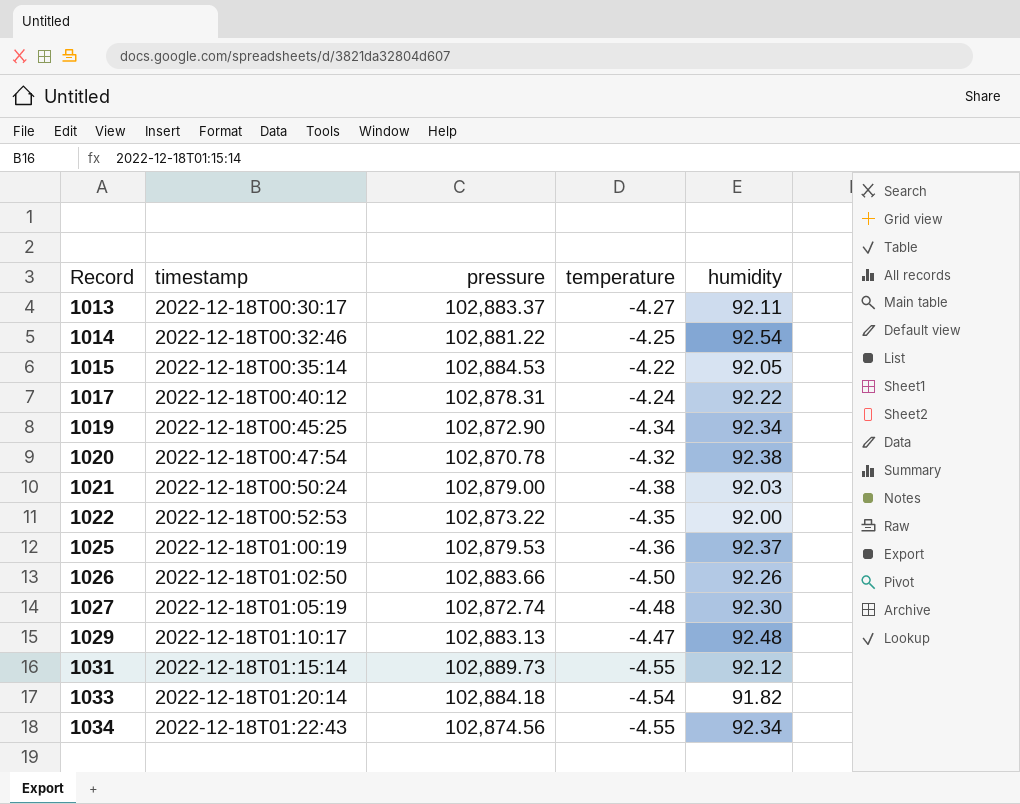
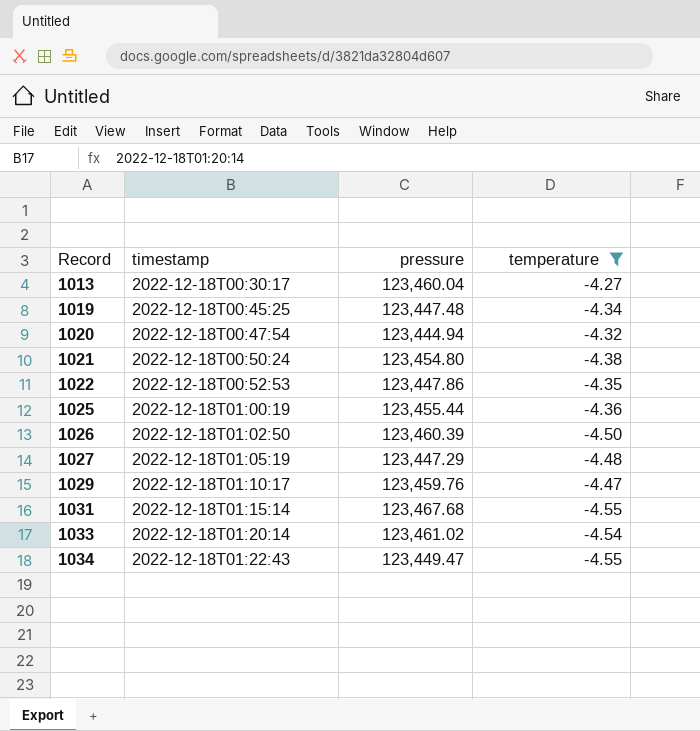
filter: none -> temperature <= -4.27
column humidity | position: 5 -> none
1013 | pressure: 102,883.37 -> 123,460.04
1019 | pressure: 102,872.90 -> 123,447.48
1020 | pressure: 102,870.78 -> 123,444.94
1021 | pressure: 102,879.00 -> 123,454.80
1022 | pressure: 102,873.22 -> 123,447.86
1025 | pressure: 102,879.53 -> 123,455.44
1026 | pressure: 102,883.66 -> 123,460.39
1027 | pressure: 102,872.74 -> 123,447.29
1029 | pressure: 102,883.13 -> 123,459.76
1031 | pressure: 102,889.73 -> 123,467.68
1033 | pressure: 102,884.18 -> 123,461.02
1034 | pressure: 102,874.56 -> 123,449.47

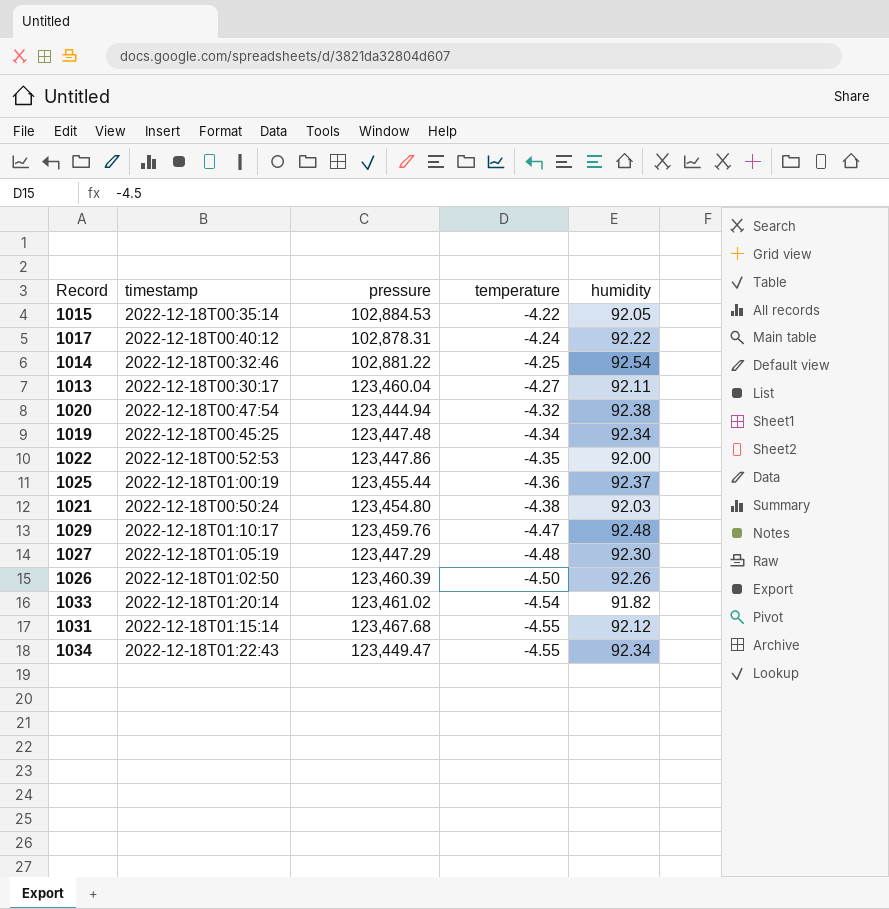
filter: temperature <= -4.27 -> none
row order: Record ascending -> temperature descending
column humidity | position: none -> 5

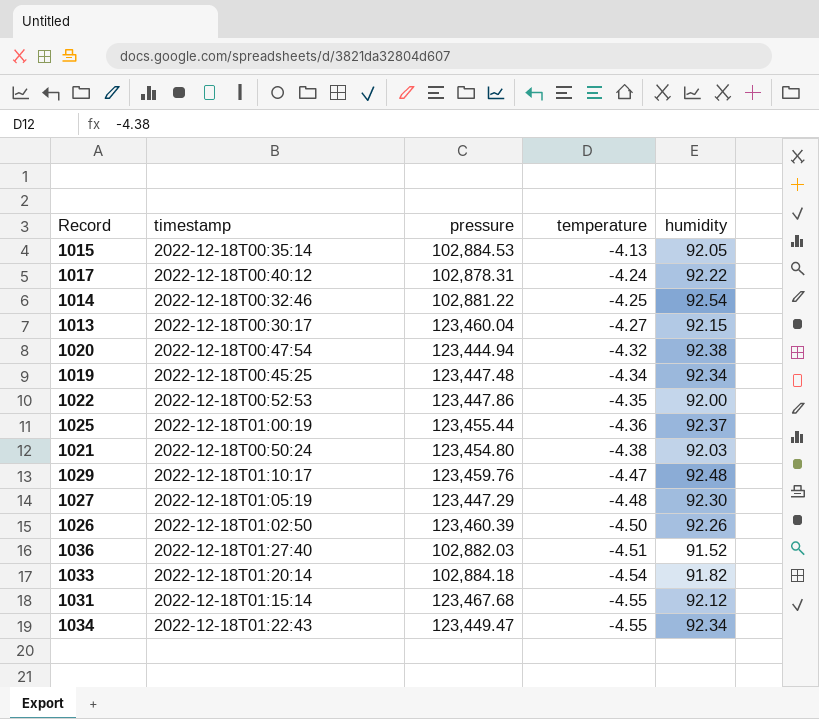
1015 | temperature: -4.22 -> -4.13
1013 | humidity: 92.11 -> 92.15
row 1036: none -> 2022-12-18T01:27:40 | 102,882.03 | -4.51 | 91.52
1033 | pressure: 123,461.02 -> 102,884.18

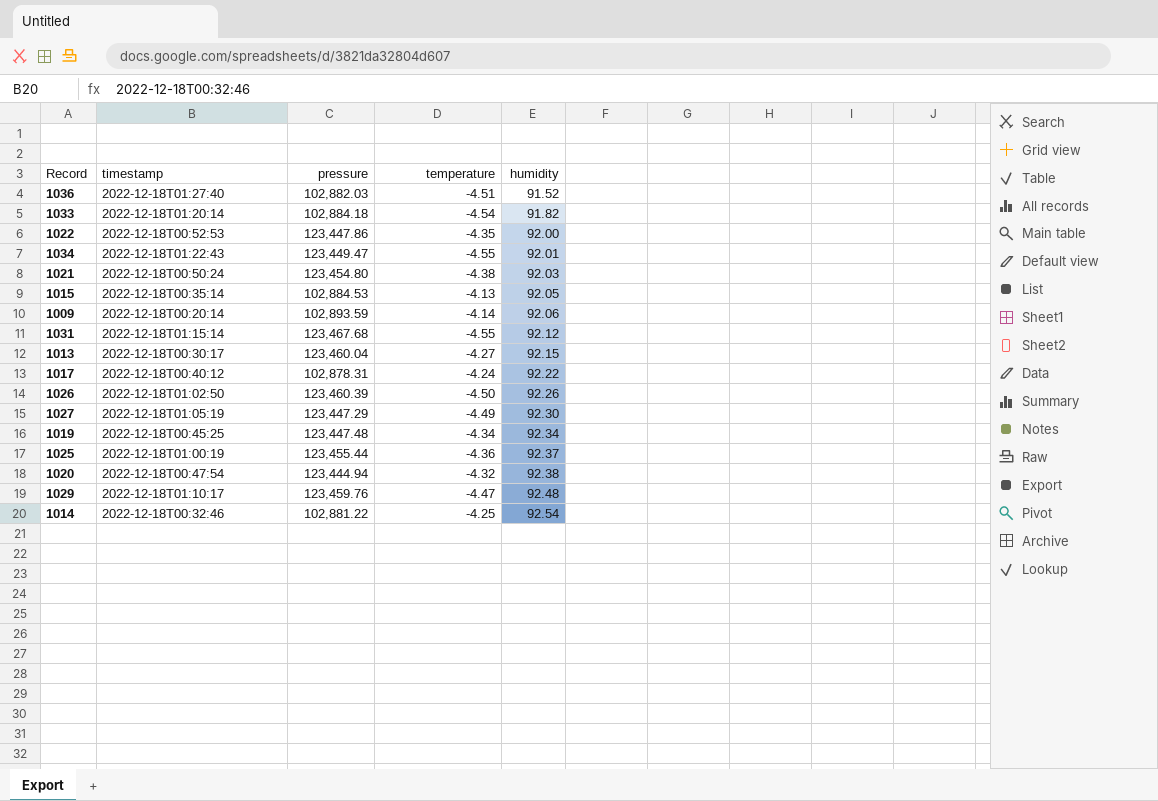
row order: temperature descending -> humidity ascending
1034 | humidity: 92.34 -> 92.01
row 1009: none -> 2022-12-18T00:20:14 | 102,893.59 | -4.14 | 92.06
1027 | temperature: -4.48 -> -4.49

